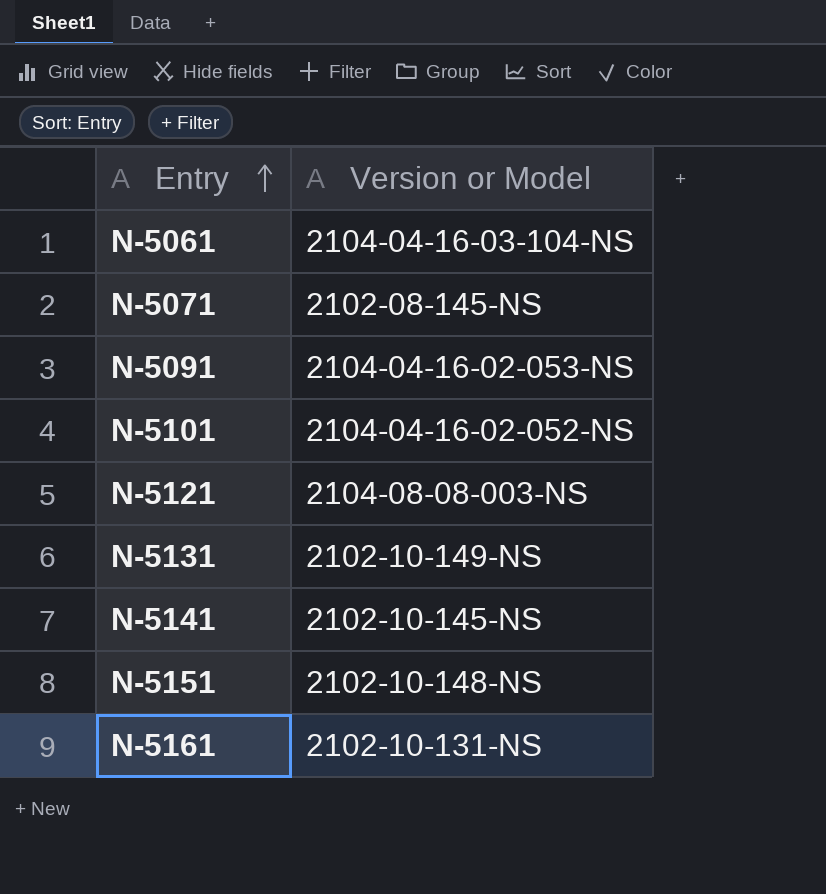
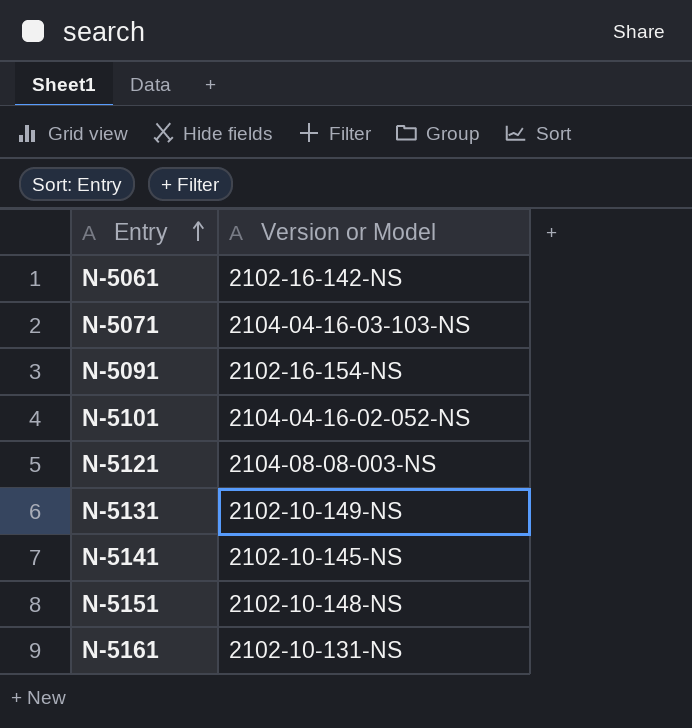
N-5061 | Version or Model: 2104-04-16-03-104-NS -> 2102-16-142-NS
N-5071 | Version or Model: 2102-08-145-NS -> 2104-04-16-03-103-NS
N-5091 | Version or Model: 2104-04-16-02-053-NS -> 2102-16-154-NS

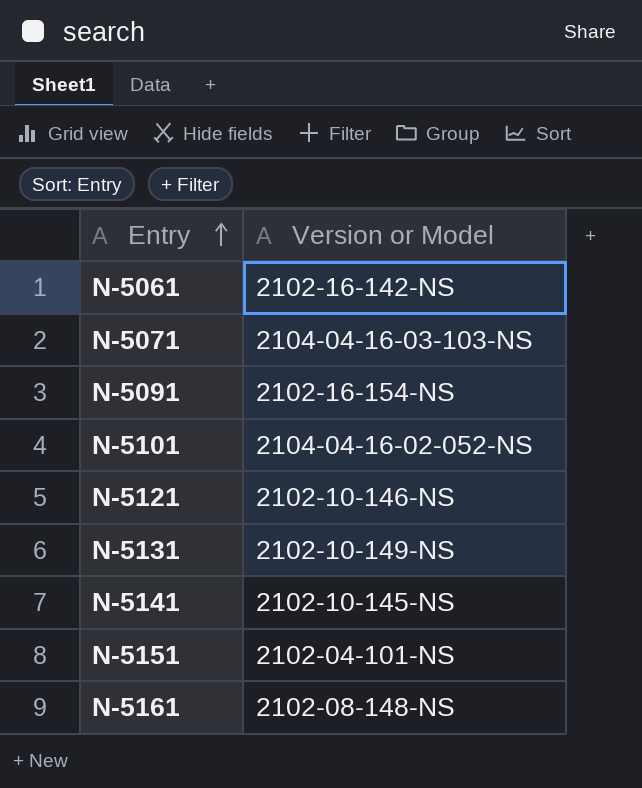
N-5121 | Version or Model: 2104-08-08-003-NS -> 2102-10-146-NS
N-5151 | Version or Model: 2102-10-148-NS -> 2102-04-101-NS
N-5161 | Version or Model: 2102-10-131-NS -> 2102-08-148-NS

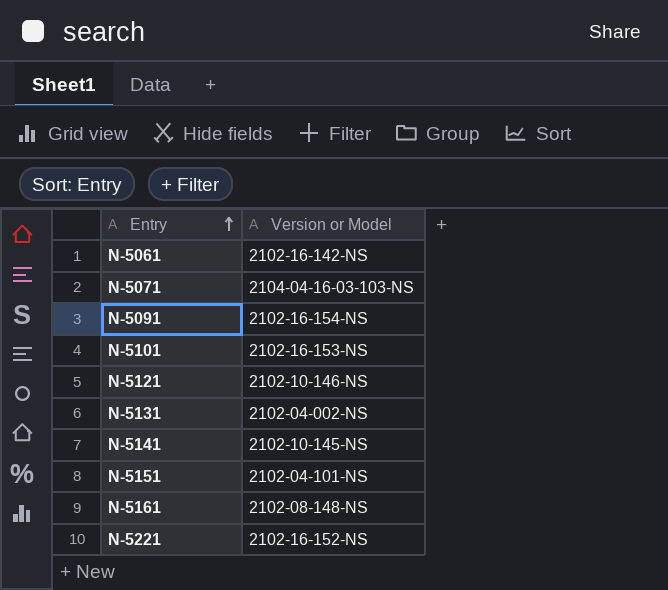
N-5101 | Version or Model: 2104-04-16-02-052-NS -> 2102-16-153-NS
N-5131 | Version or Model: 2102-10-149-NS -> 2102-04-002-NS
row N-5221: none -> 2102-16-152-NS

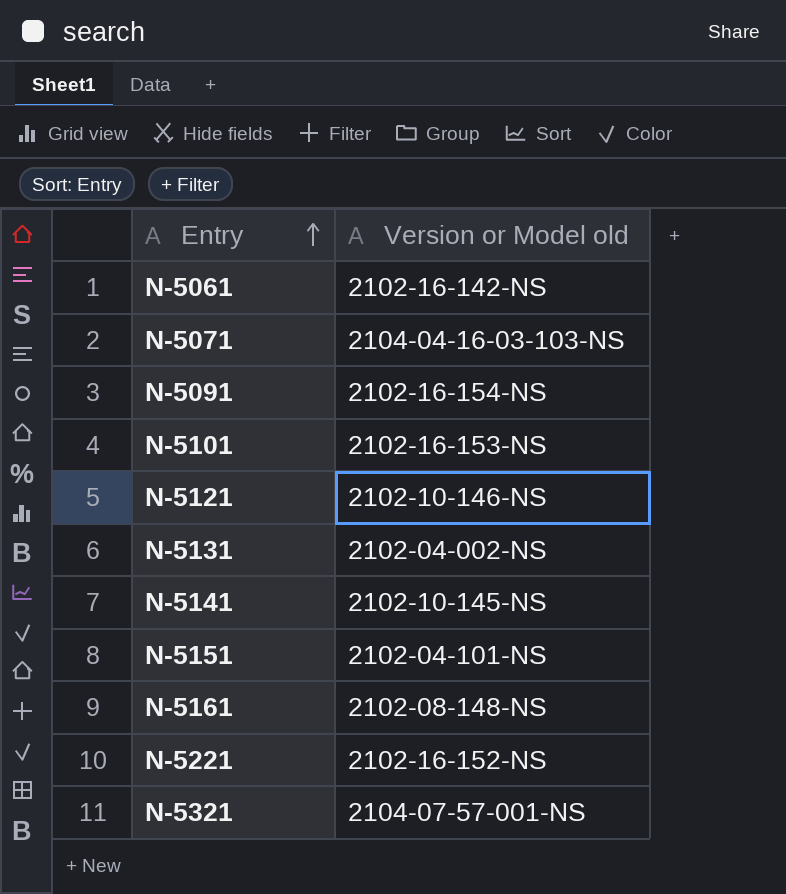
column name: Version or Model -> Version or Model old
row N-5321: none -> 2104-07-57-001-NS

